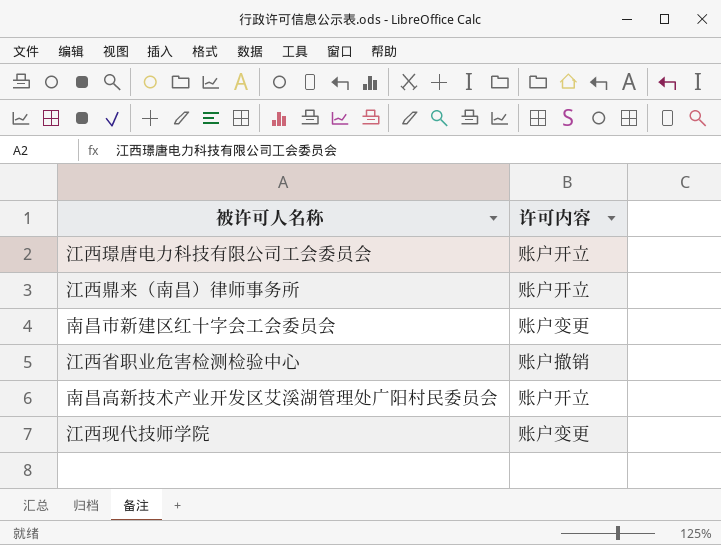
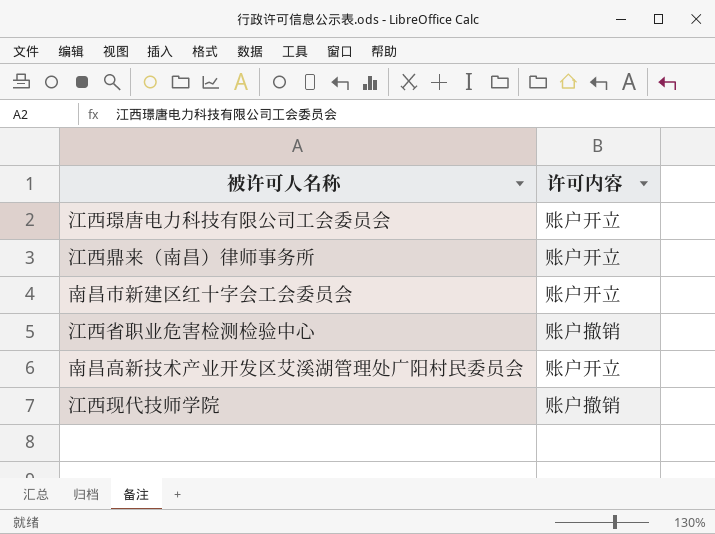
南昌市新建区红十字会工会委员会 | 许可内容: 账户变更 -> 账户开立
江西现代技师学院 | 许可内容: 账户变更 -> 账户撤销

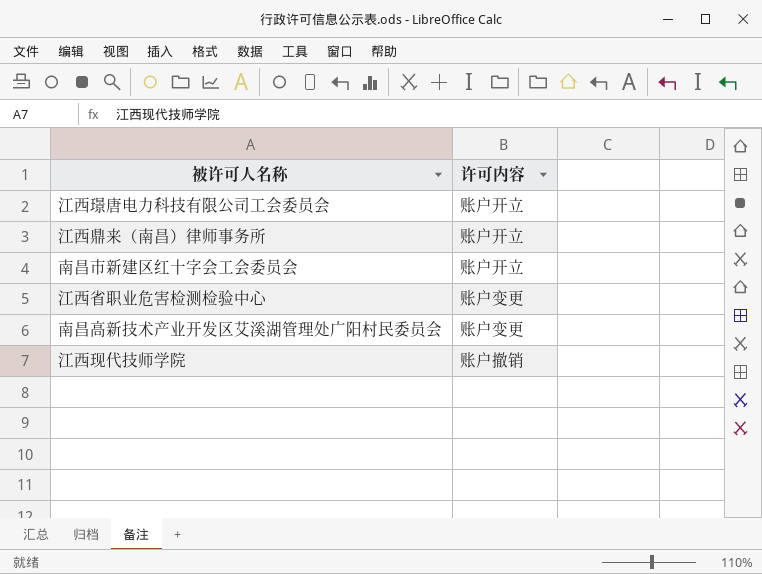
江西省职业危害检测检验中心 | 许可内容: 账户撤销 -> 账户变更
南昌高新技术产业开发区艾溪湖管理处广阳村民委员会 | 许可内容: 账户开立 -> 账户变更

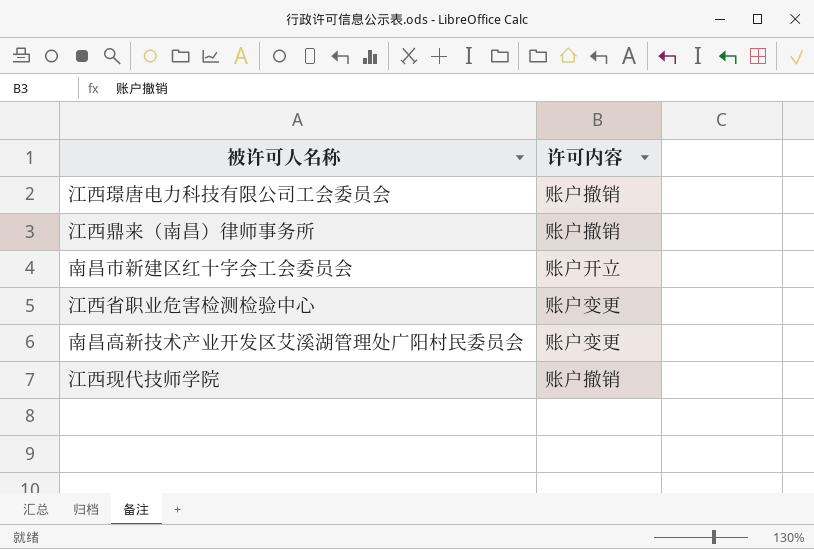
江西璟唐电力科技有限公司工会委员会 | 许可内容: 账户开立 -> 账户撤销
江西鼎来（南昌）律师事务所 | 许可内容: 账户开立 -> 账户撤销

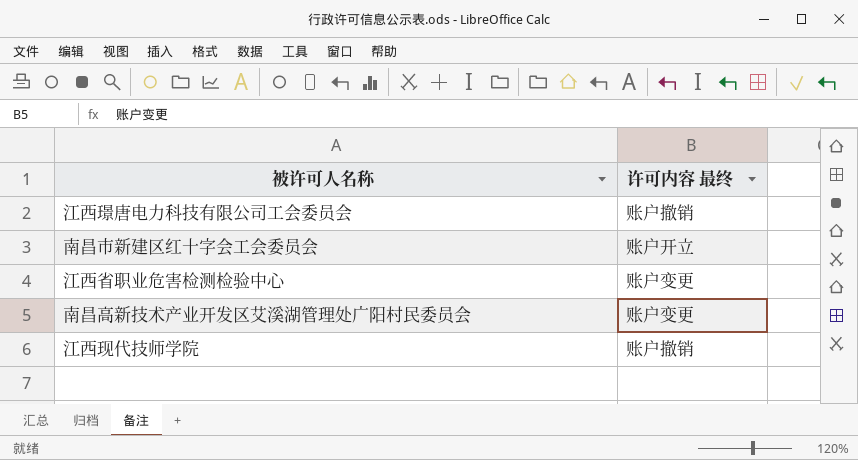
column name: 许可内容 -> 许可内容 最终
row 江西鼎来（南昌）律师事务所: 账户撤销 -> none

